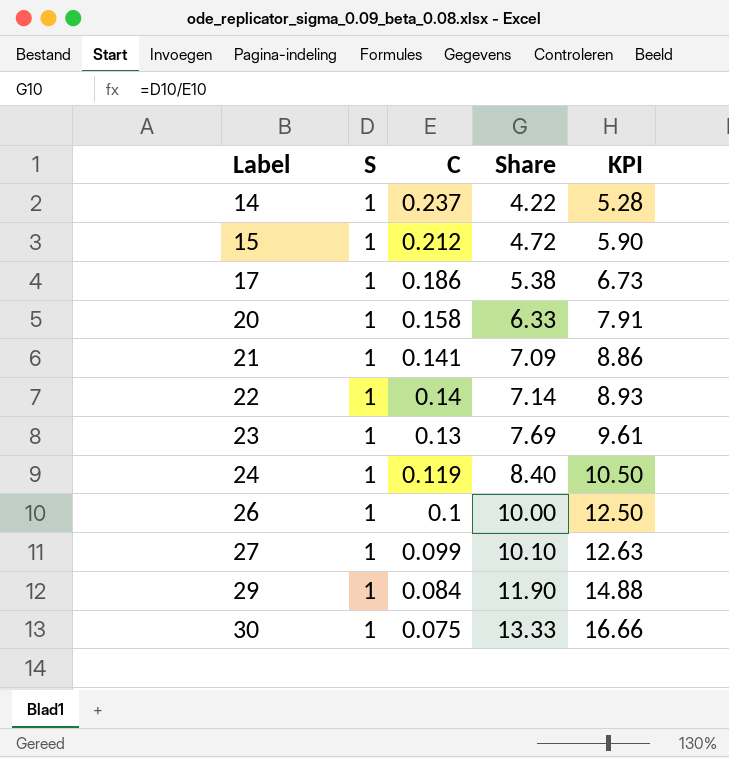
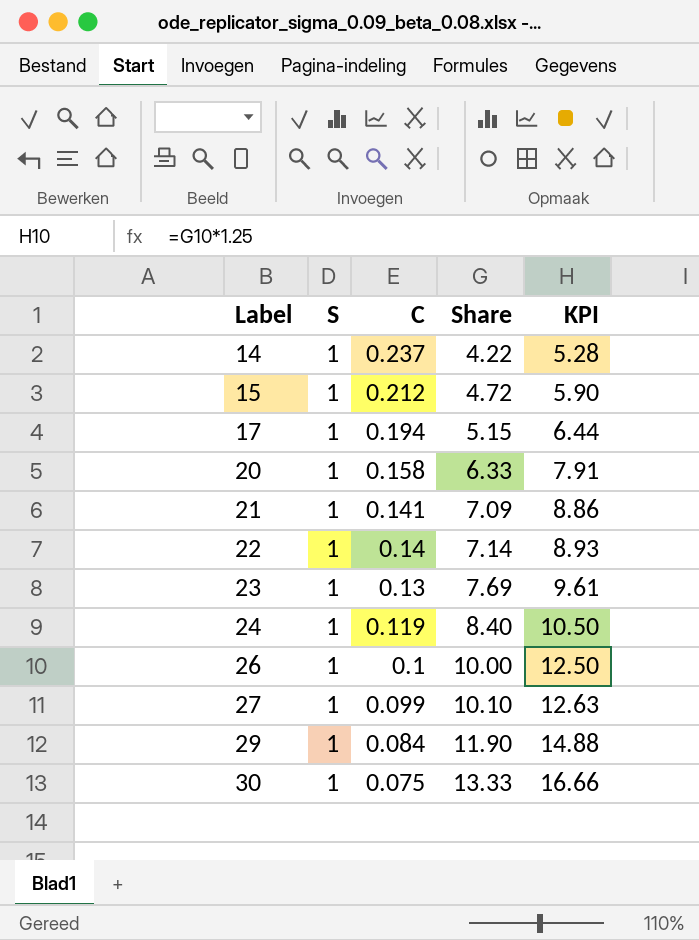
17 | C: 0.186 -> 0.194
17 | Share: 5.38 -> 5.15
17 | KPI: 6.73 -> 6.44

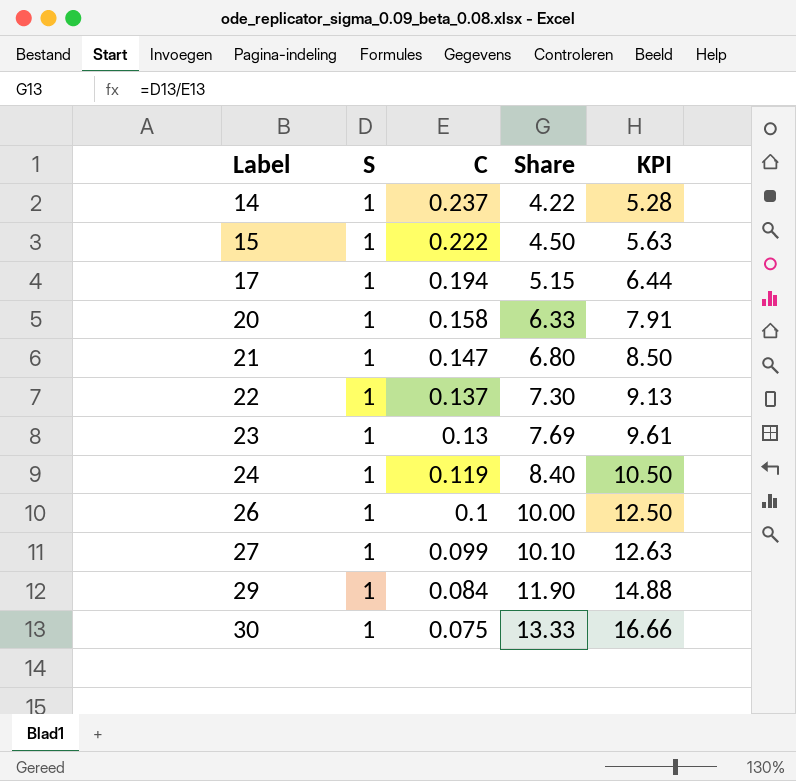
15 | C: 0.212 -> 0.222
15 | Share: 4.72 -> 4.50
15 | KPI: 5.90 -> 5.63
21 | C: 0.141 -> 0.147
21 | Share: 7.09 -> 6.80
21 | KPI: 8.86 -> 8.50
22 | C: 0.14 -> 0.137
22 | Share: 7.14 -> 7.30
22 | KPI: 8.93 -> 9.13

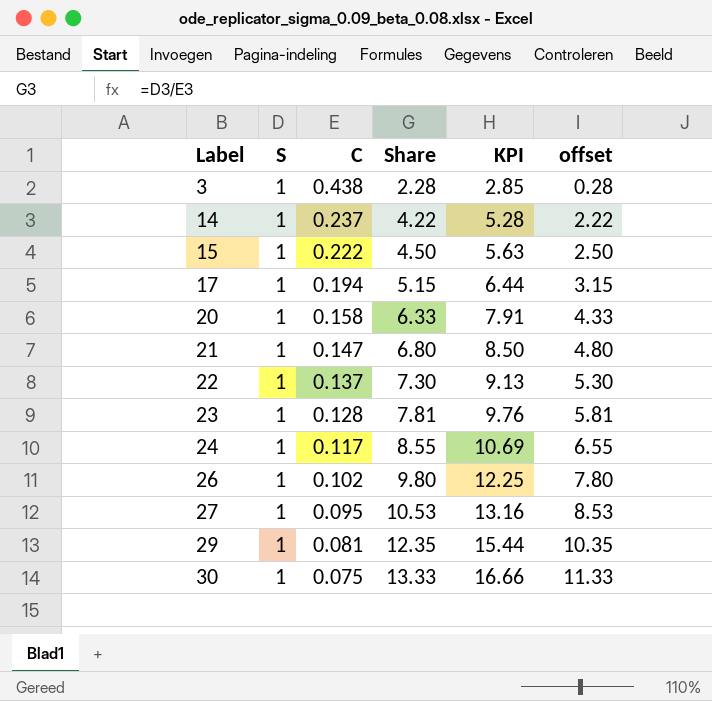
column offset | formula: none -> [Share] - 2
row 3: none -> 1 | 0.438 | 2.28 | 2.85 | 0.28
23 | C: 0.13 -> 0.128
23 | Share: 7.69 -> 7.81
23 | KPI: 9.61 -> 9.76
24 | C: 0.119 -> 0.117
24 | Share: 8.40 -> 8.55
24 | KPI: 10.50 -> 10.69
26 | C: 0.1 -> 0.102
26 | Share: 10.00 -> 9.80
26 | KPI: 12.50 -> 12.25
27 | C: 0.099 -> 0.095
27 | Share: 10.10 -> 10.53
27 | KPI: 12.63 -> 13.16
29 | C: 0.084 -> 0.081
29 | Share: 11.90 -> 12.35
29 | KPI: 14.88 -> 15.44

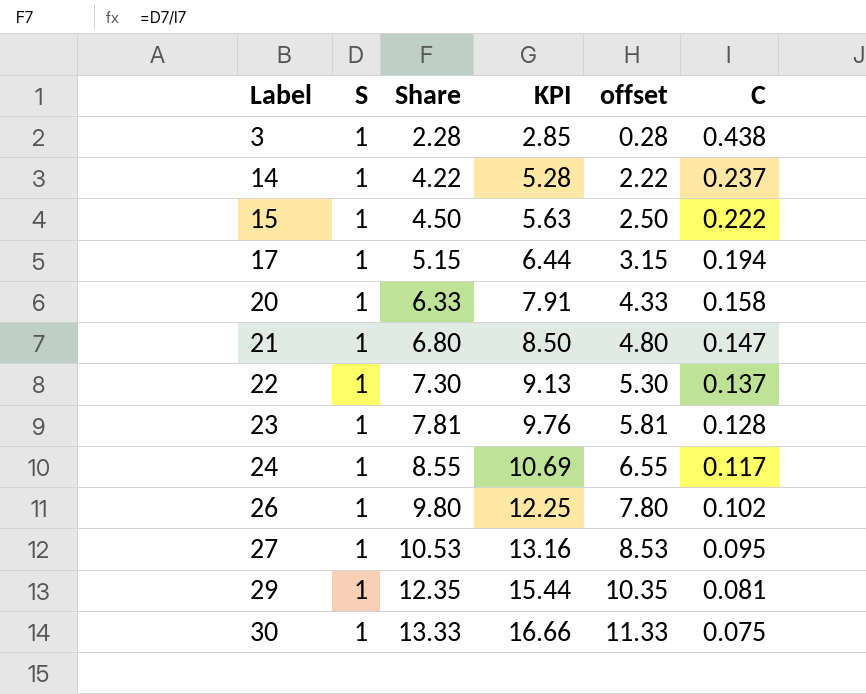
column C | position: 3 -> 6

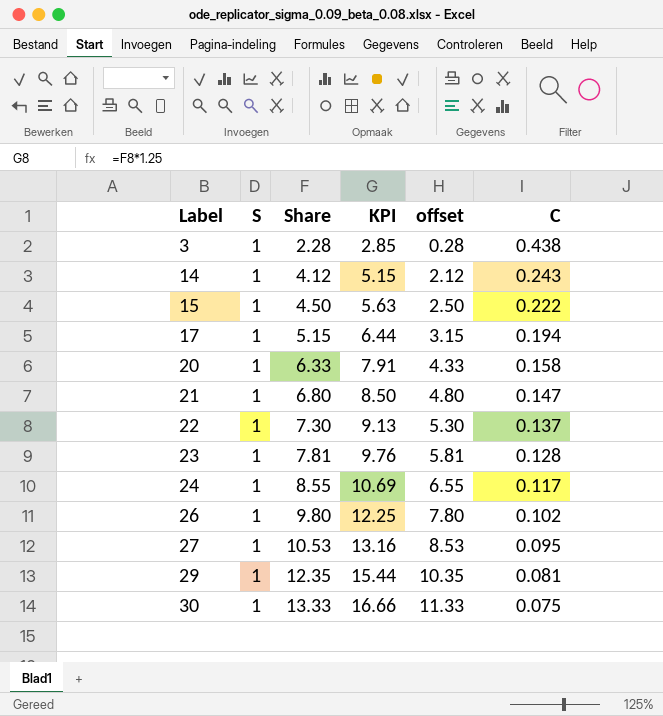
14 | Share: 4.22 -> 4.12
14 | KPI: 5.28 -> 5.15
14 | offset: 2.22 -> 2.12
14 | C: 0.237 -> 0.243

